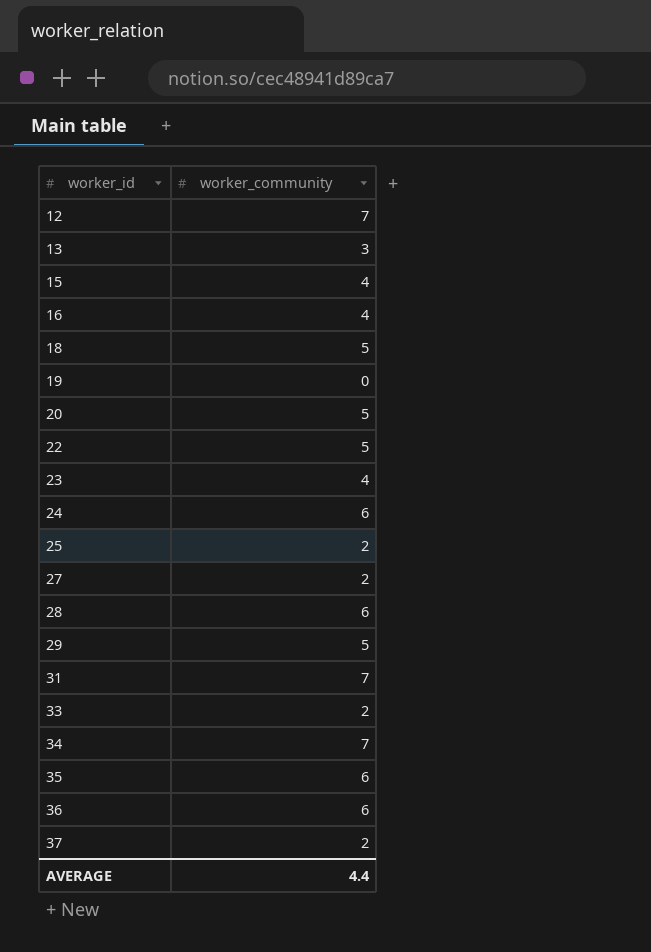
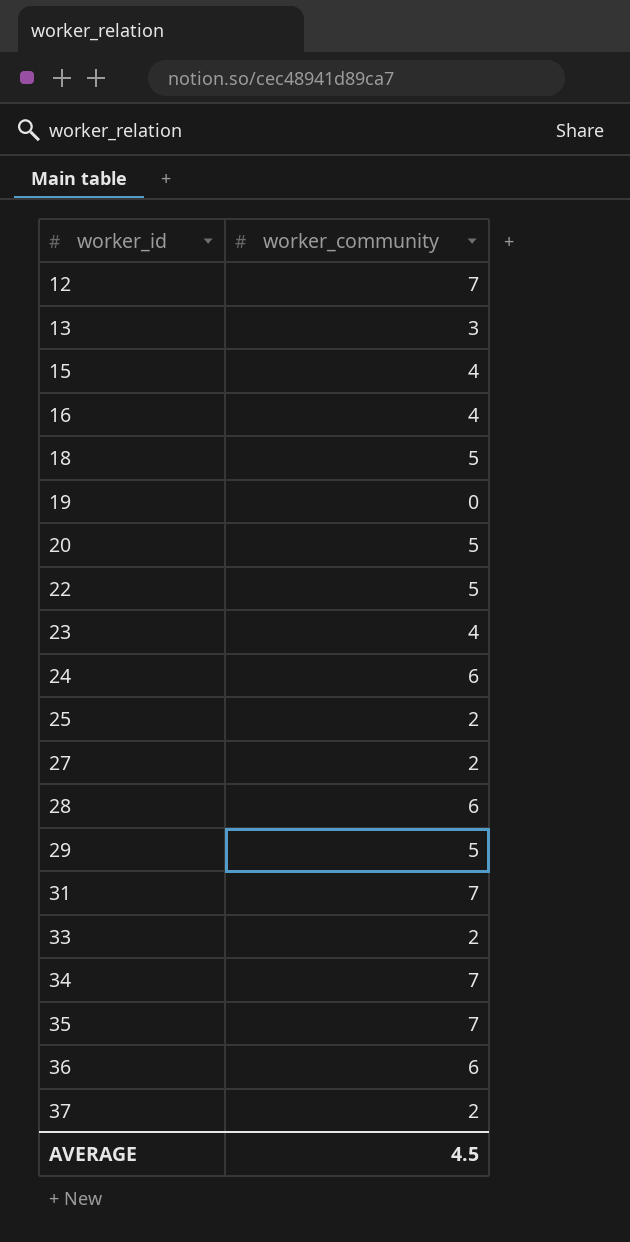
35 | worker_community: 6 -> 7
AVERAGE | worker_community: 4.4 -> 4.5

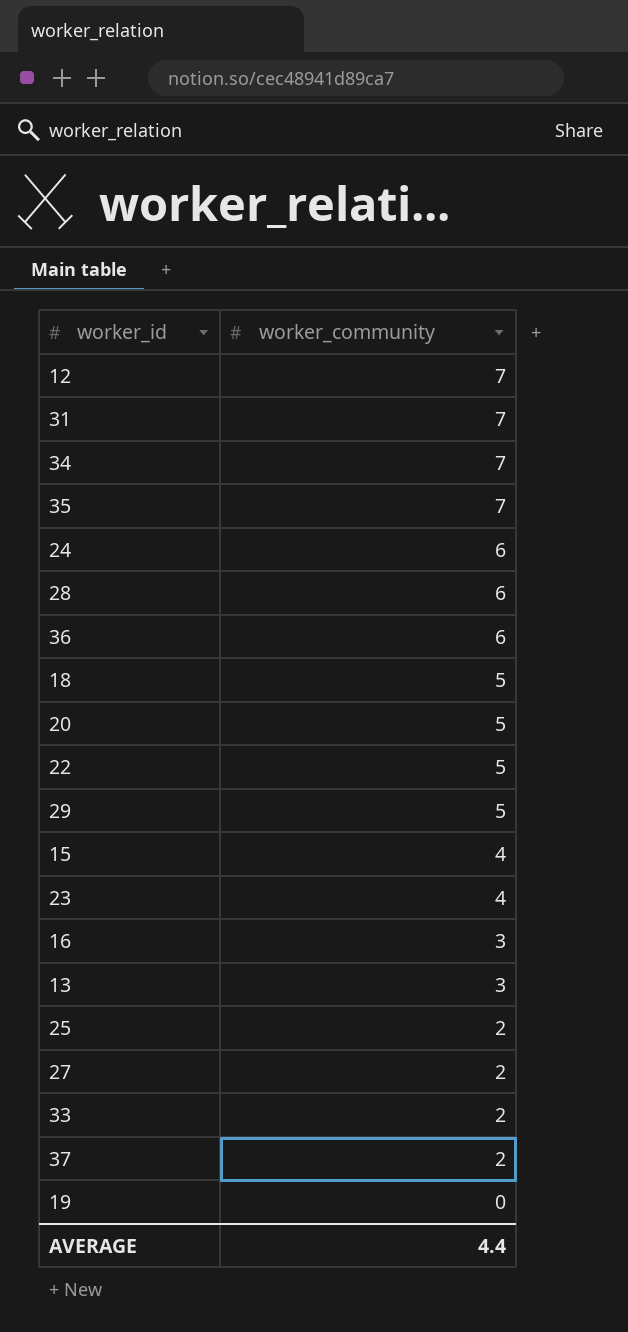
row order: worker_id ascending -> worker_community descending
16 | worker_community: 4 -> 3
AVERAGE | worker_community: 4.5 -> 4.4

